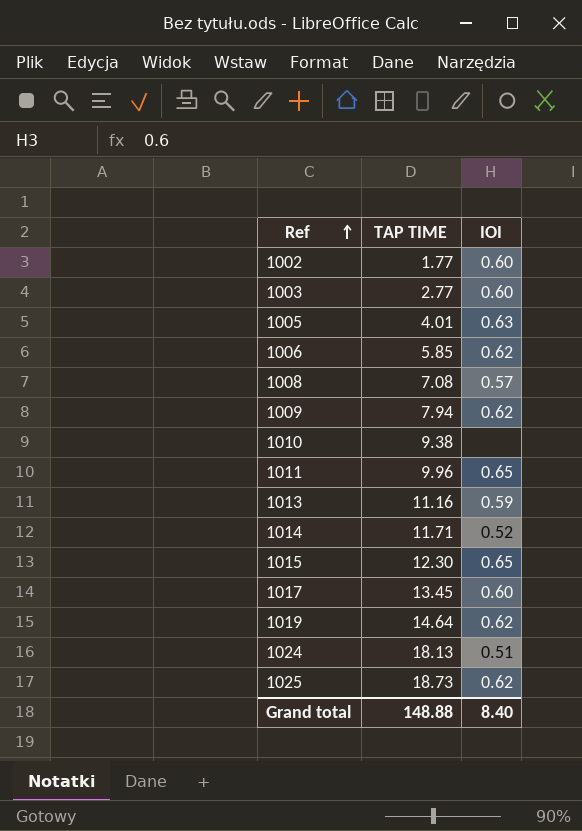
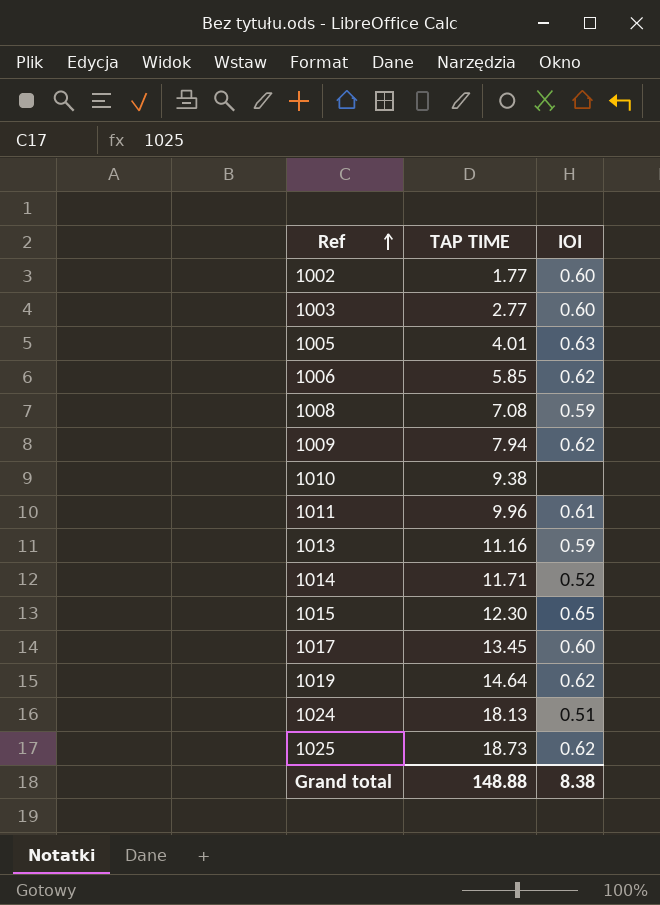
1008 | IOI: 0.57 -> 0.59
1011 | IOI: 0.65 -> 0.61
Grand total | IOI: 8.40 -> 8.38

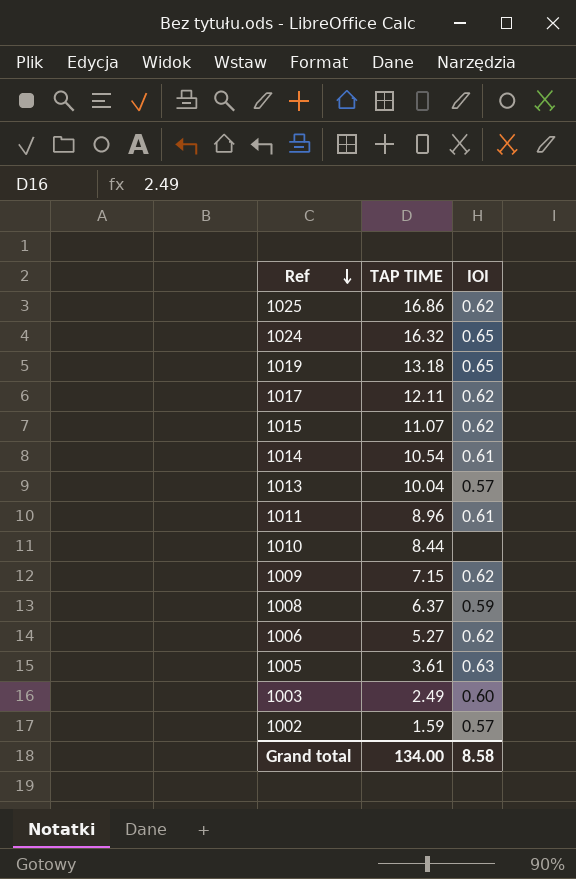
row order: Ref ascending -> Ref descending
1025 | TAP TIME: 18.73 -> 16.86
1024 | TAP TIME: 18.13 -> 16.32
1024 | IOI: 0.51 -> 0.65
1019 | TAP TIME: 14.64 -> 13.18
1019 | IOI: 0.62 -> 0.65
1017 | TAP TIME: 13.45 -> 12.11
1017 | IOI: 0.60 -> 0.62
1015 | TAP TIME: 12.30 -> 11.07
1015 | IOI: 0.65 -> 0.62
1014 | TAP TIME: 11.71 -> 10.54
1014 | IOI: 0.52 -> 0.61
1013 | TAP TIME: 11.16 -> 10.04
1013 | IOI: 0.59 -> 0.57
1011 | TAP TIME: 9.96 -> 8.96
1010 | TAP TIME: 9.38 -> 8.44
1009 | TAP TIME: 7.94 -> 7.15
1008 | TAP TIME: 7.08 -> 6.37
1006 | TAP TIME: 5.85 -> 5.27
1005 | TAP TIME: 4.01 -> 3.61
1003 | TAP TIME: 2.77 -> 2.49
1002 | TAP TIME: 1.77 -> 1.59
1002 | IOI: 0.60 -> 0.57
Grand total | TAP TIME: 148.88 -> 134.00
Grand total | IOI: 8.38 -> 8.58

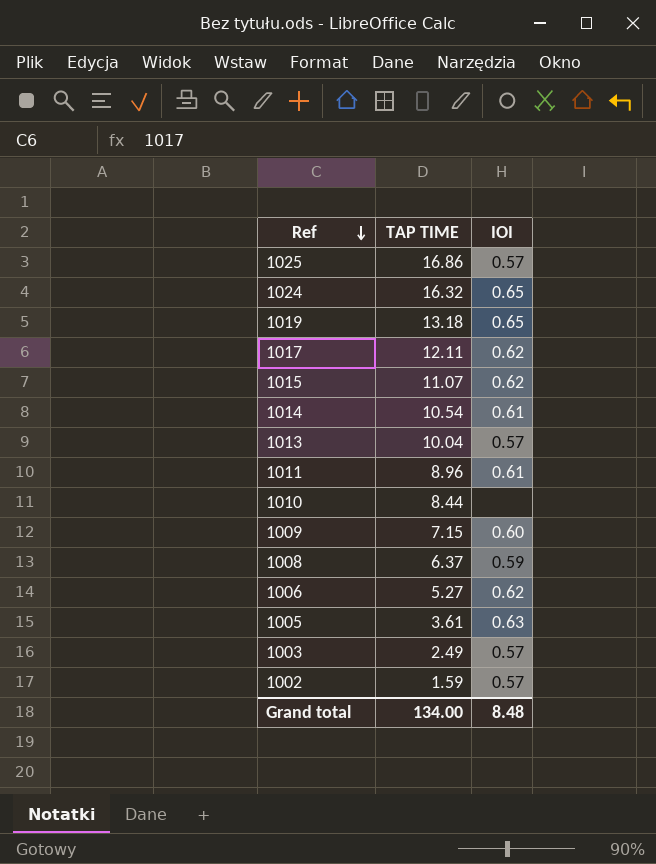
1025 | IOI: 0.62 -> 0.57
1009 | IOI: 0.62 -> 0.60
1003 | IOI: 0.60 -> 0.57
Grand total | IOI: 8.58 -> 8.48

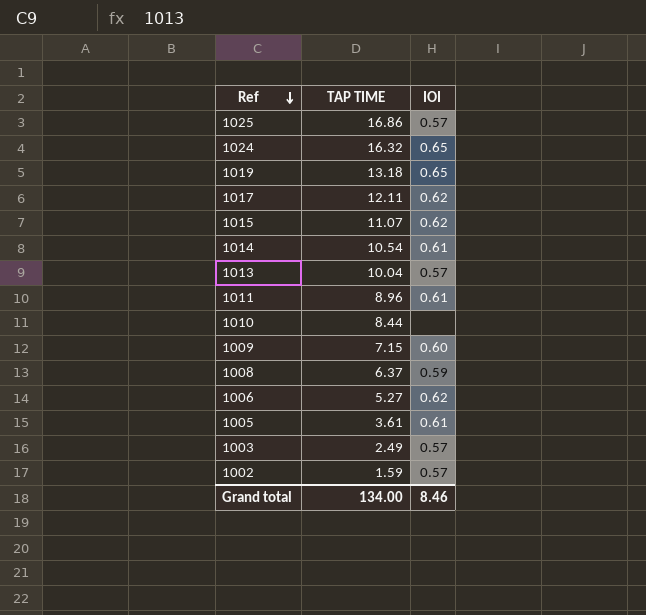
1005 | IOI: 0.63 -> 0.61
Grand total | IOI: 8.48 -> 8.46

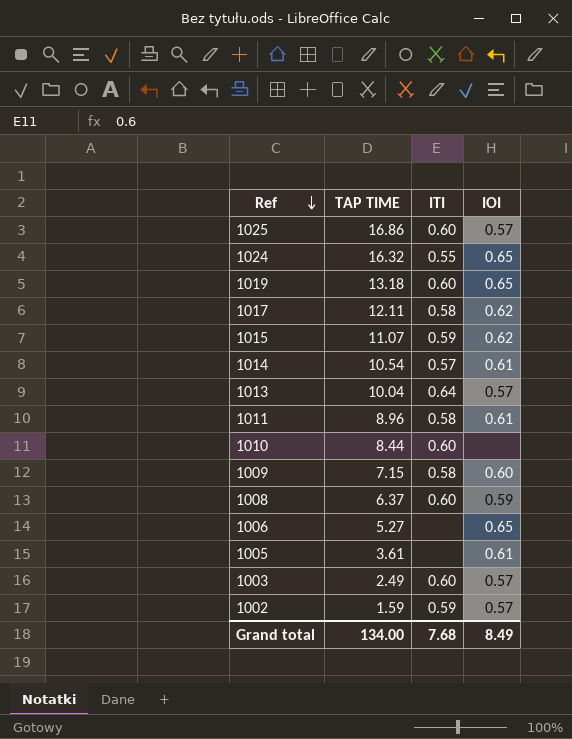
column ITI | position: none -> 3
1006 | IOI: 0.62 -> 0.65
Grand total | IOI: 8.46 -> 8.49

